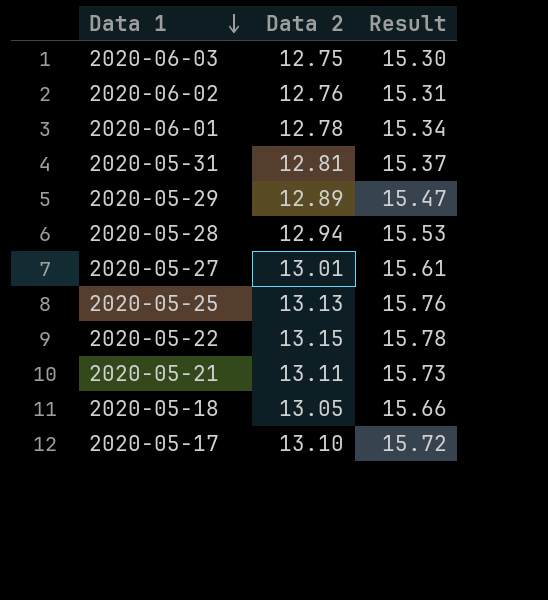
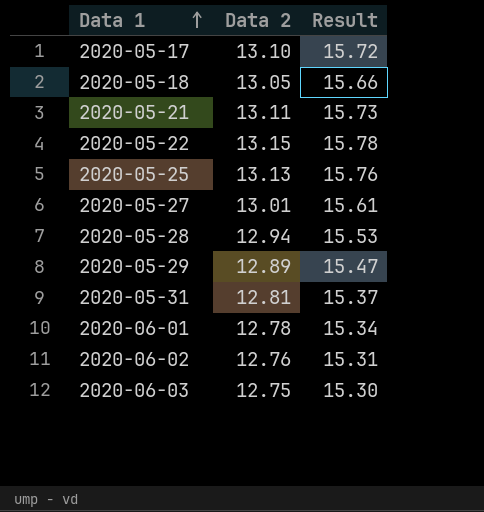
row order: Data 1 descending -> Data 1 ascending

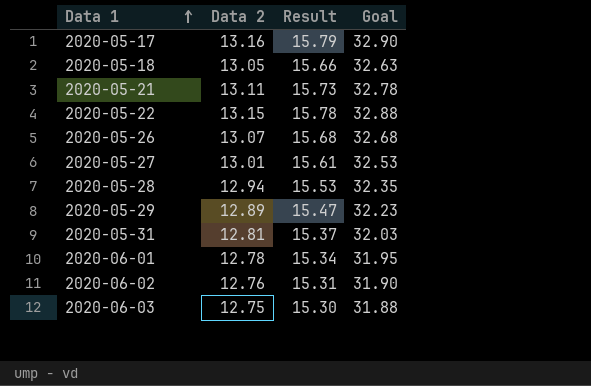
column Goal | formula: none -> [Data 2] * 2.5
row 2020-05-25: 13.13 | 15.76 -> none
2020-05-17 | Data 2: 13.10 -> 13.16
2020-05-17 | Result: 15.72 -> 15.79
row 2020-05-26: none -> 13.07 | 15.68 | 32.68

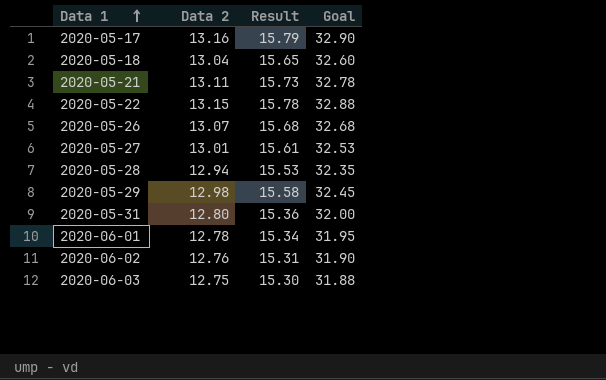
2020-05-18 | Data 2: 13.05 -> 13.04
2020-05-18 | Result: 15.66 -> 15.65
2020-05-18 | Goal: 32.63 -> 32.60
2020-05-29 | Data 2: 12.89 -> 12.98
2020-05-29 | Result: 15.47 -> 15.58
2020-05-29 | Goal: 32.23 -> 32.45
2020-05-31 | Data 2: 12.81 -> 12.80
2020-05-31 | Result: 15.37 -> 15.36
2020-05-31 | Goal: 32.03 -> 32.00

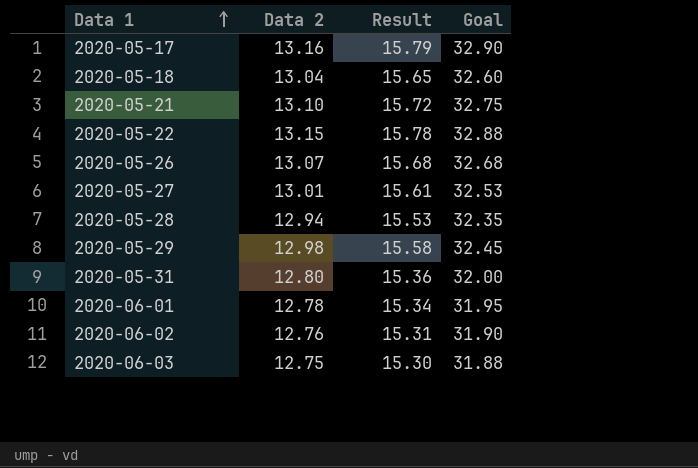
2020-05-21 | Data 2: 13.11 -> 13.10
2020-05-21 | Result: 15.73 -> 15.72
2020-05-21 | Goal: 32.78 -> 32.75

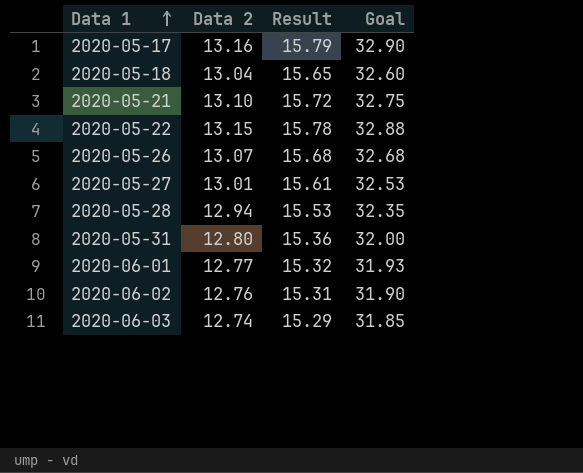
row 2020-05-29: 12.98 | 15.58 | 32.45 -> none
2020-06-01 | Data 2: 12.78 -> 12.77
2020-06-01 | Result: 15.34 -> 15.32
2020-06-01 | Goal: 31.95 -> 31.93
2020-06-03 | Data 2: 12.75 -> 12.74
2020-06-03 | Result: 15.30 -> 15.29
2020-06-03 | Goal: 31.88 -> 31.85

